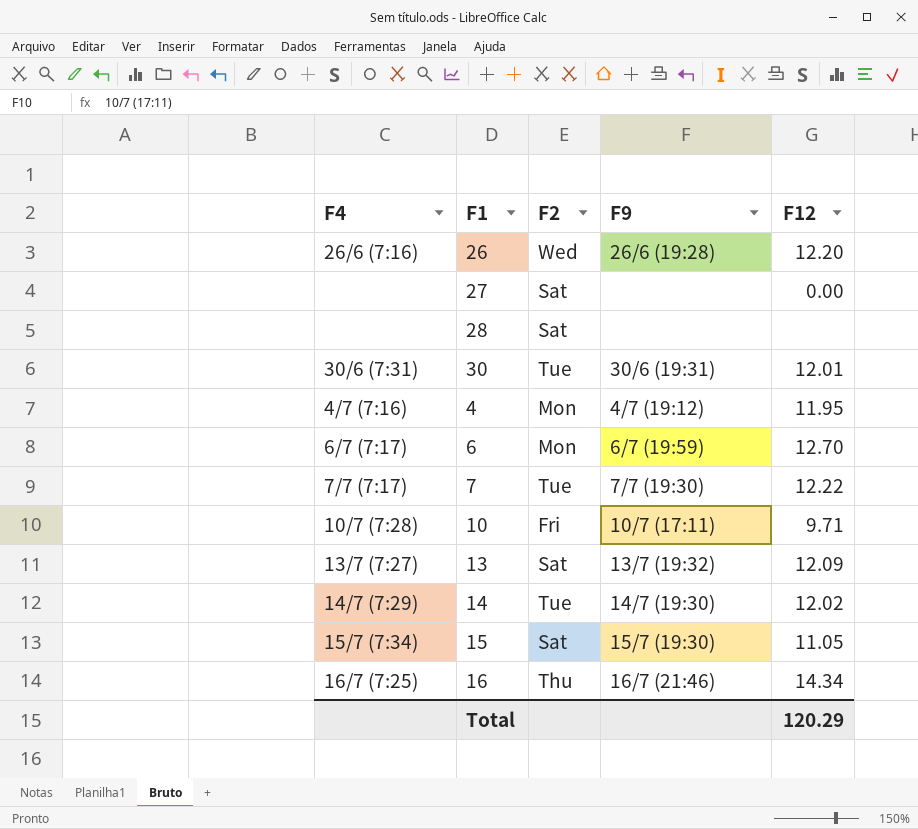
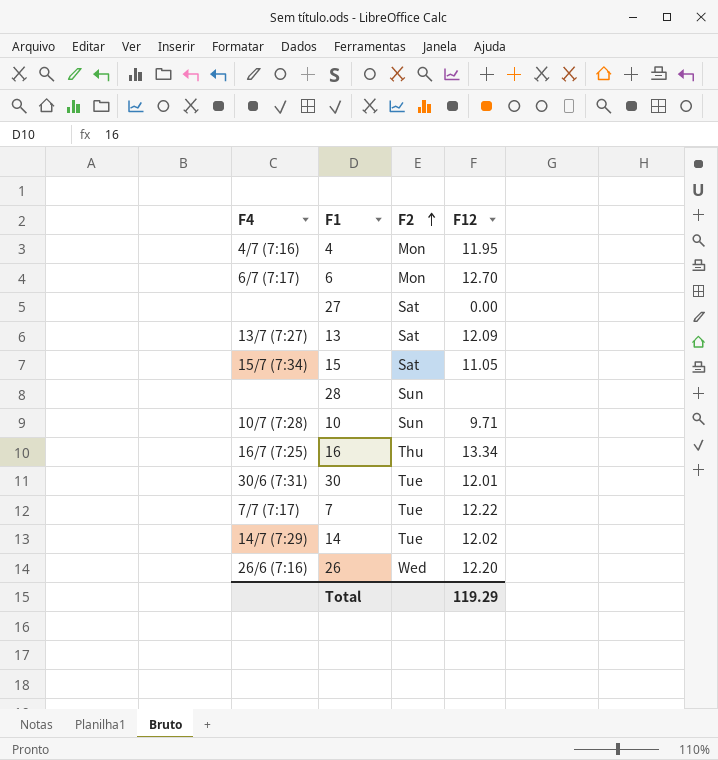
row order: none -> F2 ascending
column F9 | position: 4 -> none
28 | F2: Sat -> Sun
10 | F2: Fri -> Sun
16 | F12: 14.34 -> 13.34
Total | F12: 120.29 -> 119.29

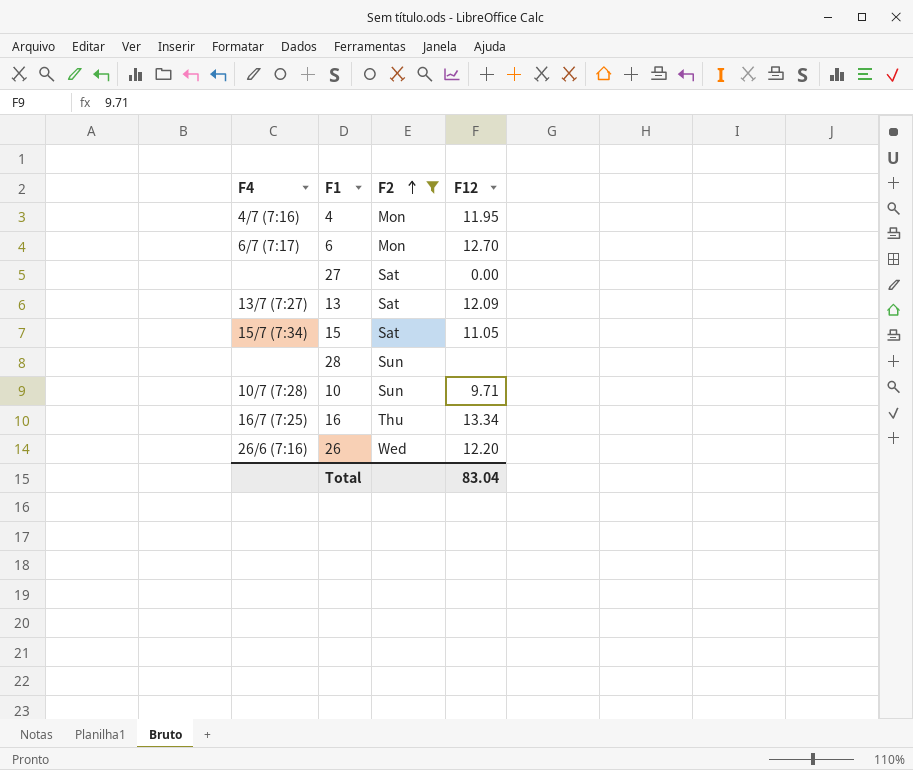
filter: none -> F2 != Tue
Total | F12: 119.29 -> 83.04

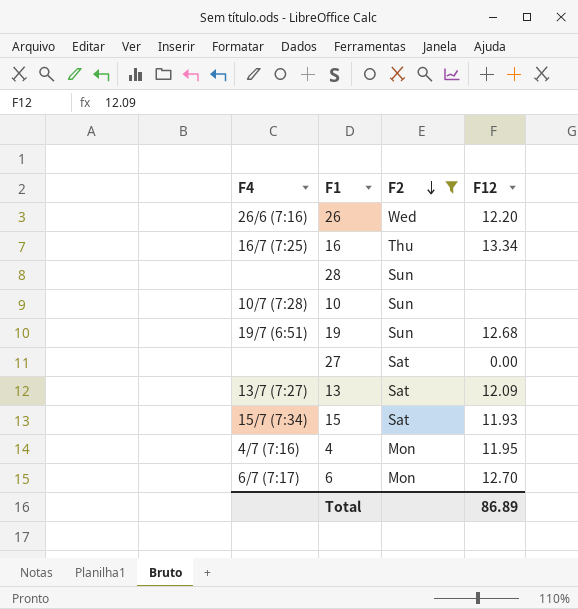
row order: F2 ascending -> F2 descending
10 | F12: 9.71 -> none
row 19: none -> 19/7 (6:51) | Sun | 12.68
15 | F12: 11.05 -> 11.93
Total | F12: 83.04 -> 86.89

